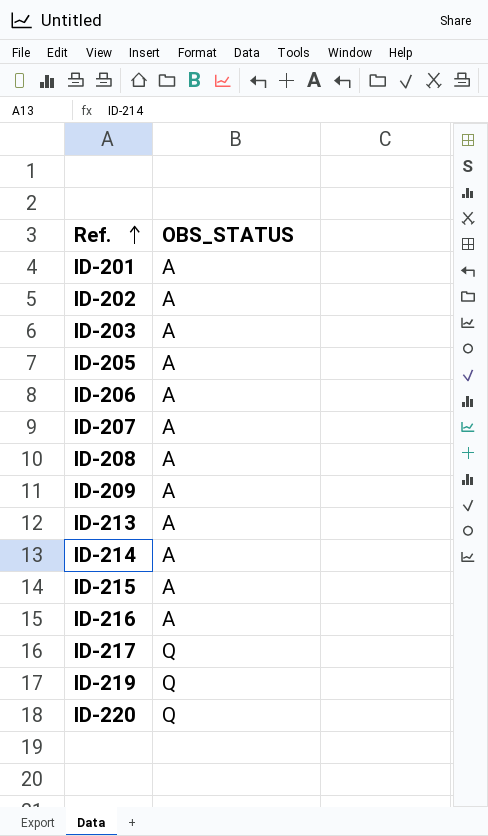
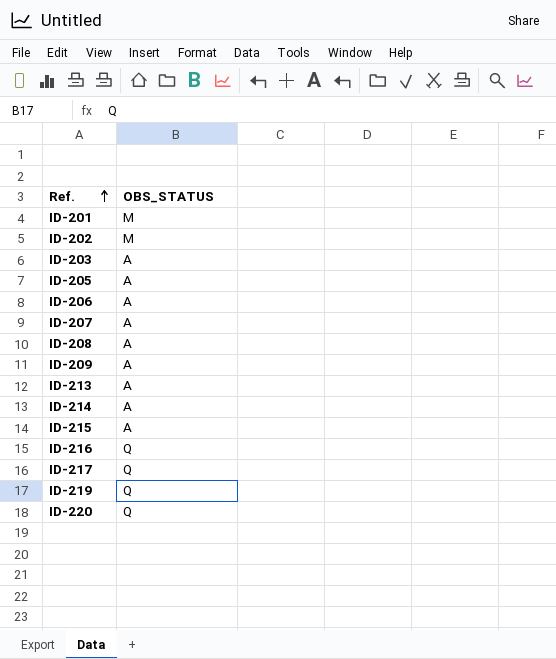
ID-201 | OBS_STATUS: A -> M
ID-202 | OBS_STATUS: A -> M
ID-216 | OBS_STATUS: A -> Q

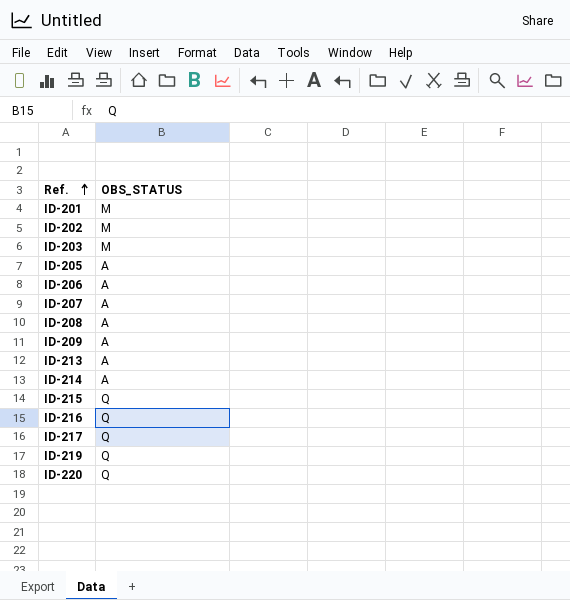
ID-203 | OBS_STATUS: A -> M
ID-215 | OBS_STATUS: A -> Q

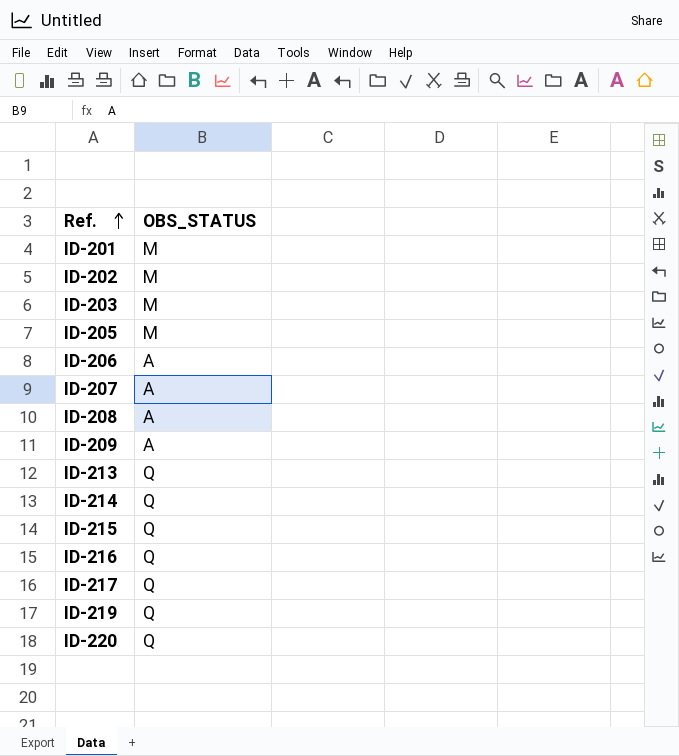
ID-205 | OBS_STATUS: A -> M
ID-213 | OBS_STATUS: A -> Q
ID-214 | OBS_STATUS: A -> Q

